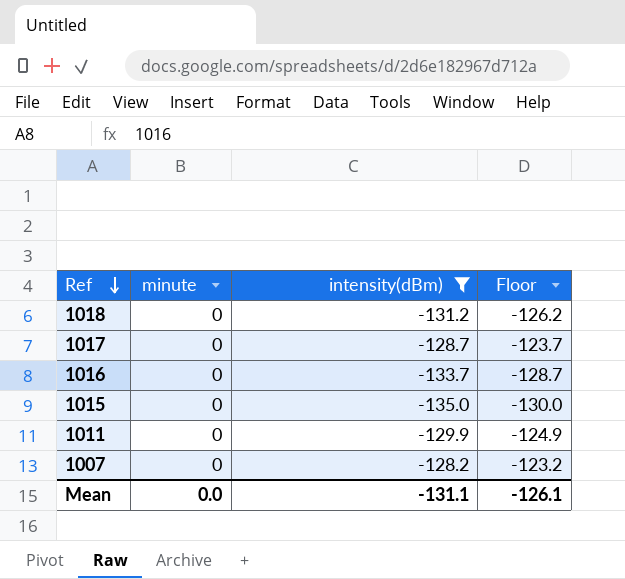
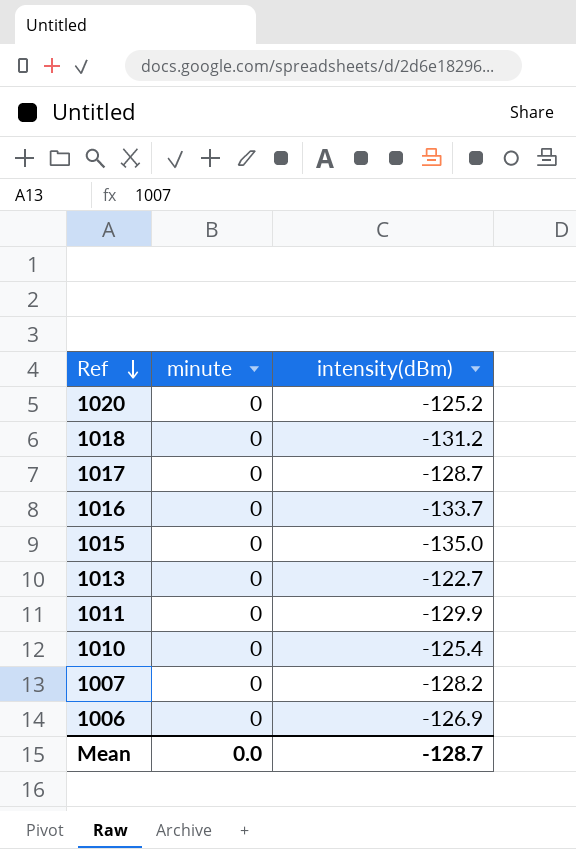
filter: intensity(dBm) <= -128.2 -> none
column Floor | formula: [intensity(dBm)] + 5 -> none
Mean | intensity(dBm): -131.1 -> -128.7

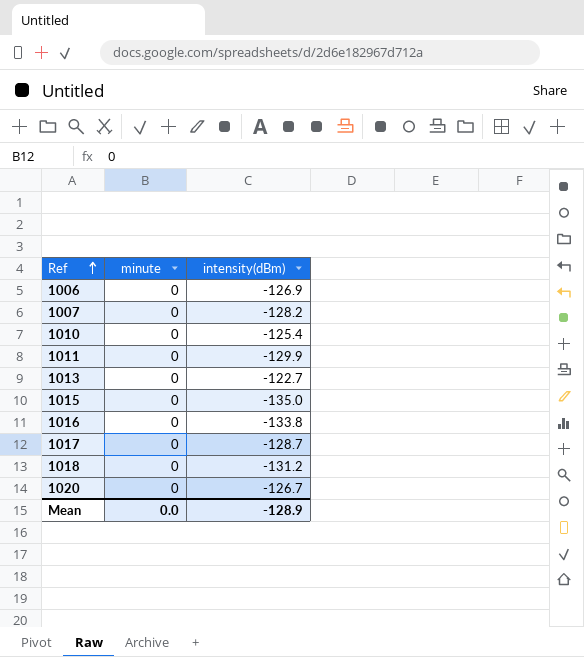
row order: Ref descending -> Ref ascending
1016 | intensity(dBm): -133.7 -> -133.8
1020 | intensity(dBm): -125.2 -> -126.7
Mean | intensity(dBm): -128.7 -> -128.9

